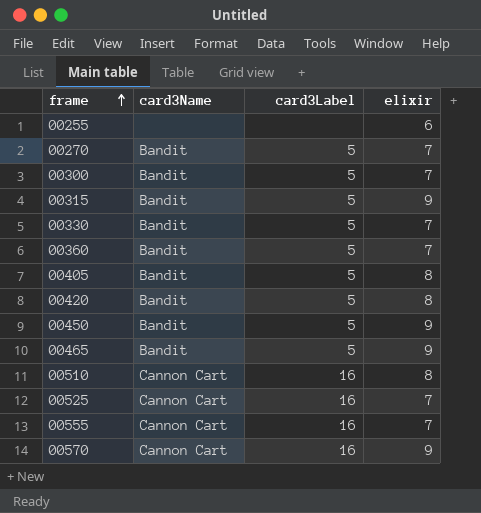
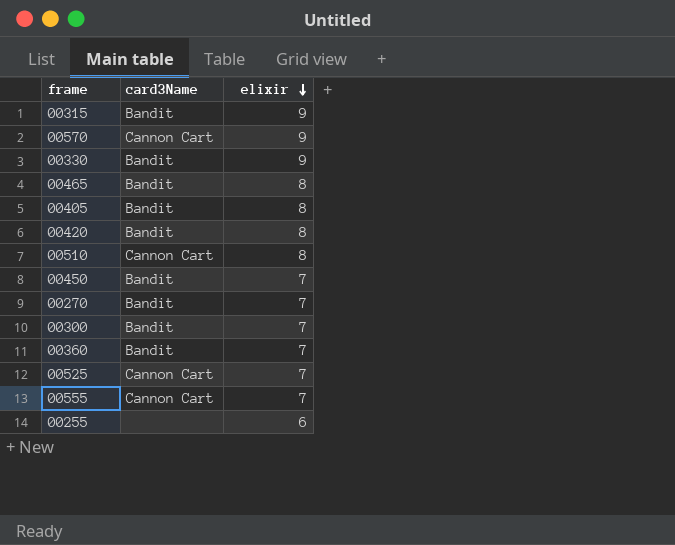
row order: frame ascending -> elixir descending
column card3Label | position: 3 -> none
00330 | elixir: 7 -> 9
00465 | elixir: 9 -> 8
00450 | elixir: 9 -> 7

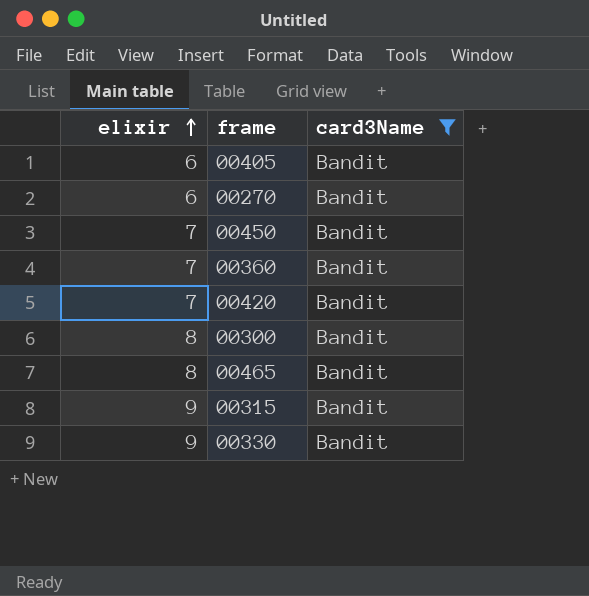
filter: none -> card3Name = Bandit
row order: elixir descending -> elixir ascending
column elixir | position: 3 -> 1
00405 | elixir: 8 -> 6
00270 | elixir: 7 -> 6
00420 | elixir: 8 -> 7
00300 | elixir: 7 -> 8

